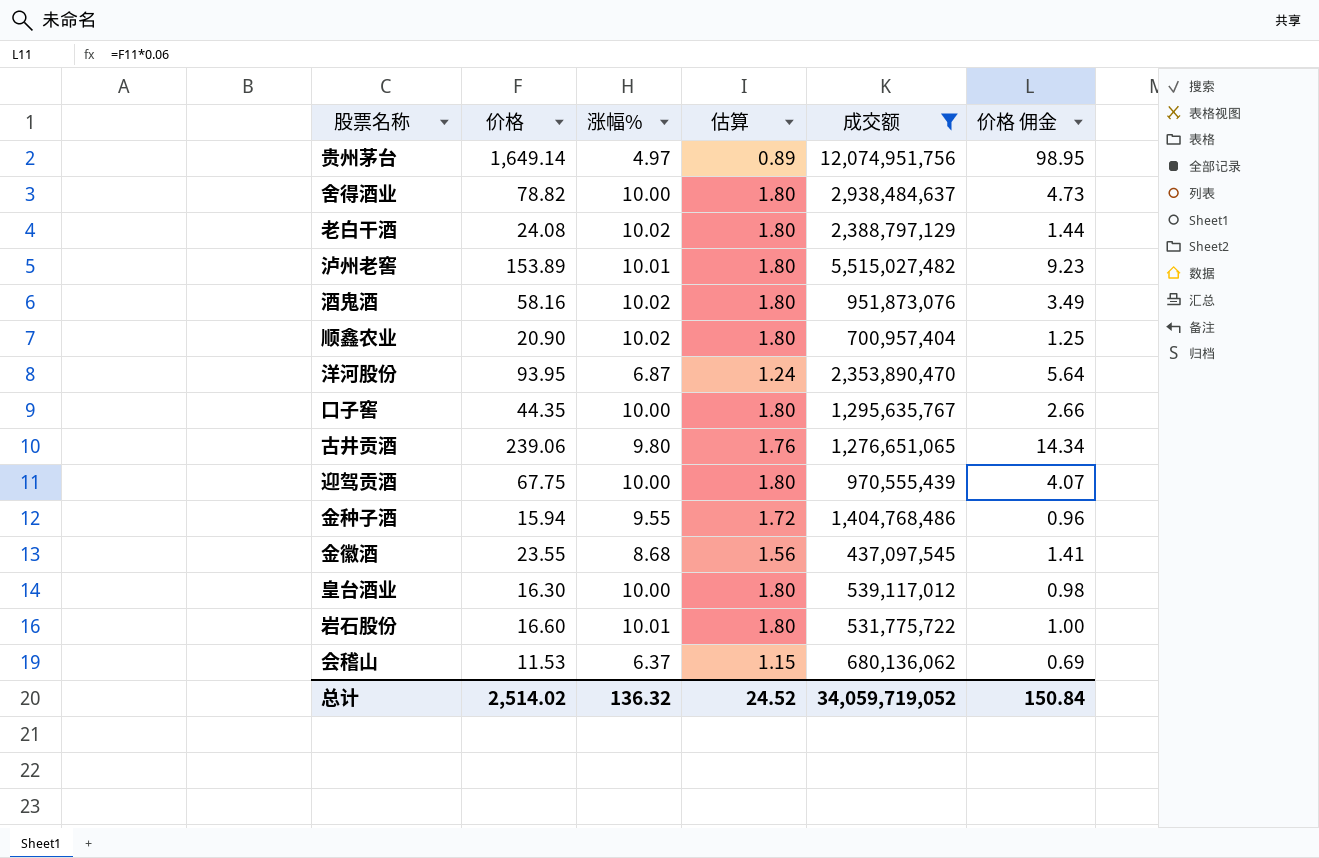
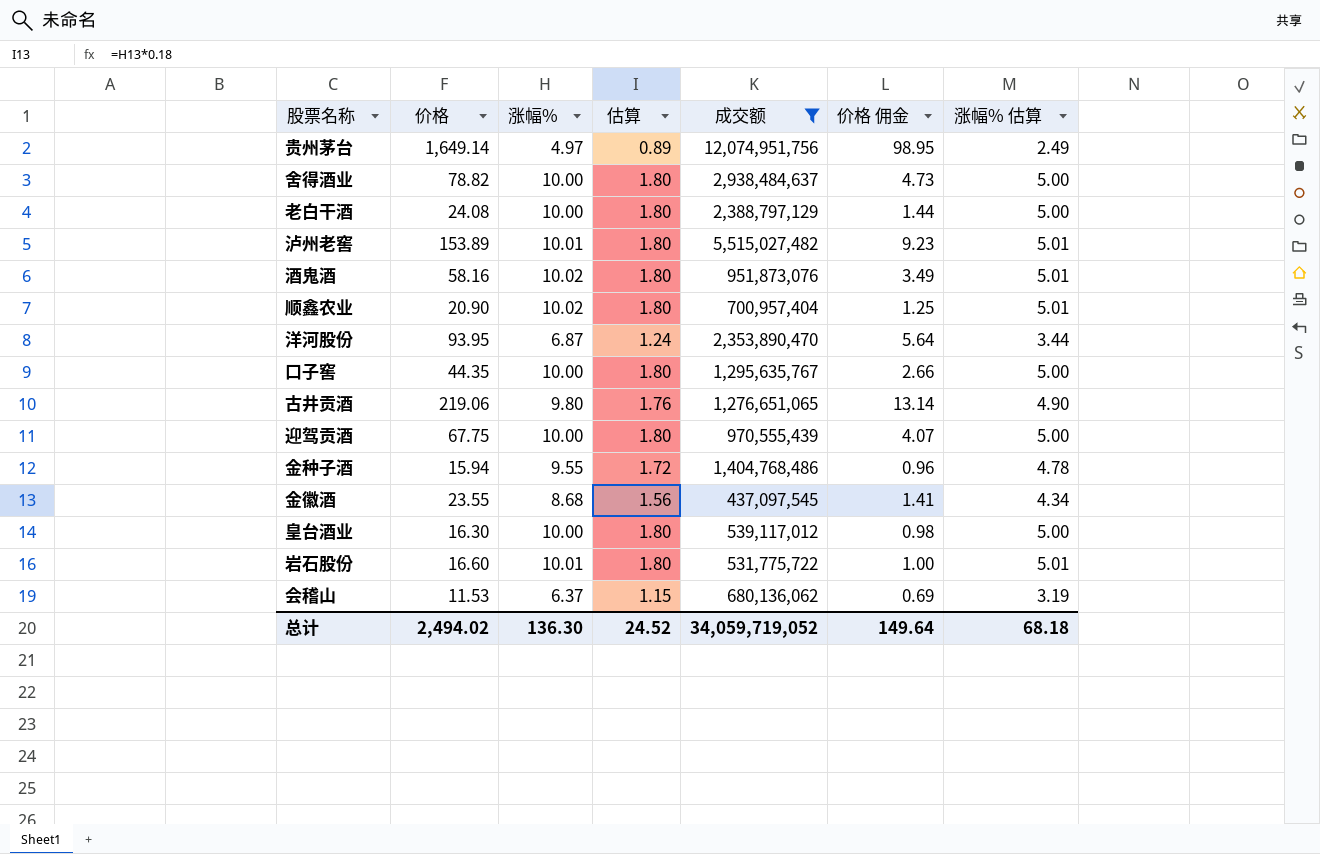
column 涨幅% 估算 | formula: none -> [涨幅%] * 0.5
老白干酒 | 涨幅%: 10.02 -> 10.00
古井贡酒 | 价格: 239.06 -> 219.06
古井贡酒 | 价格 佣金: 14.34 -> 13.14
总计 | 价格: 2,514.02 -> 2,494.02
总计 | 涨幅%: 136.32 -> 136.30
总计 | 价格 佣金: 150.84 -> 149.64

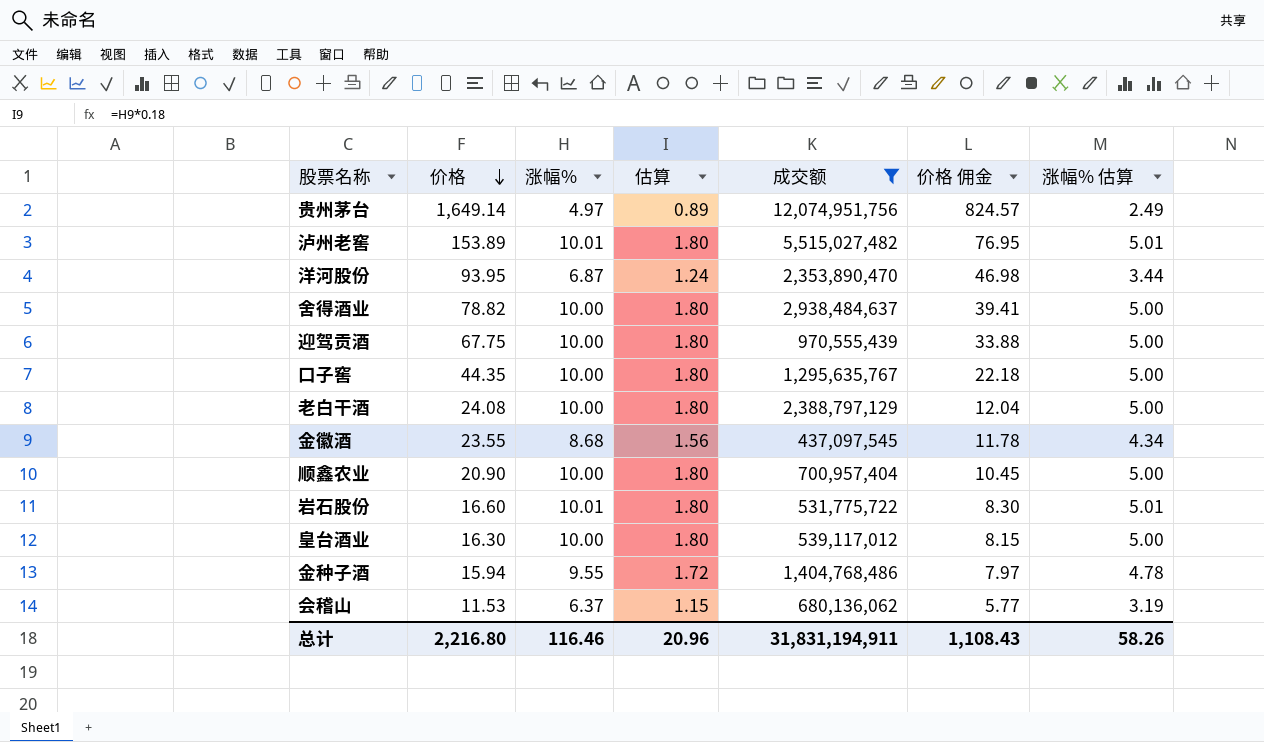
row order: none -> 价格 descending
column 价格 佣金 | formula: [价格] * 0.06 -> [价格] * 0.5
row 酒鬼酒: 58.16 | 10.02 | 1.80 | 951,873,076 | 3.49 | 5.01 -> none
row 古井贡酒: 219.06 | 9.80 | 1.76 | 1,276,651,065 | 13.14 | 4.90 -> none
顺鑫农业 | 涨幅%: 10.02 -> 10.00
顺鑫农业 | 涨幅% 估算: 5.01 -> 5.00
总计 | 价格: 2,494.02 -> 2,216.80
总计 | 涨幅%: 136.30 -> 116.46
总计 | 估算: 24.52 -> 20.96
总计 | 成交额: 34,059,719,052 -> 31,831,194,911
总计 | 价格 佣金: 149.64 -> 1,108.43
总计 | 涨幅% 估算: 68.18 -> 58.26

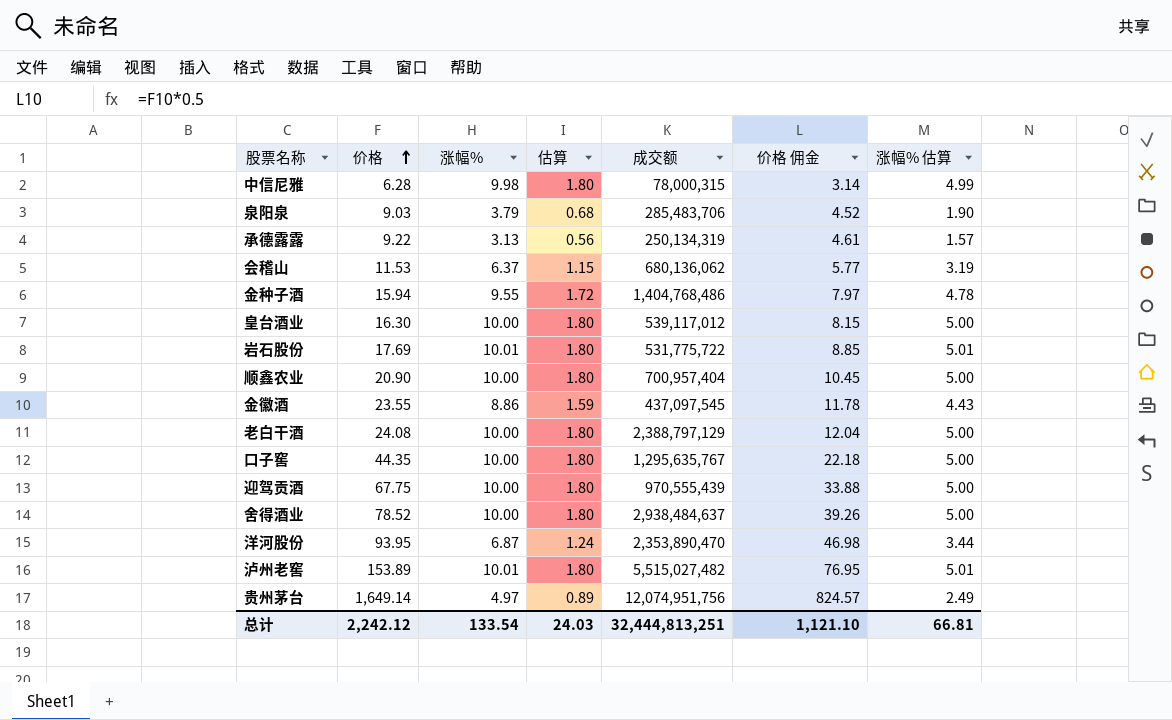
filter: 成交额 >= 437,097,545 -> none
row order: 价格 descending -> 价格 ascending
岩石股份 | 价格: 16.60 -> 17.69
岩石股份 | 价格 佣金: 8.30 -> 8.85
金徽酒 | 涨幅%: 8.68 -> 8.86
金徽酒 | 估算: 1.56 -> 1.59
金徽酒 | 涨幅% 估算: 4.34 -> 4.43
舍得酒业 | 价格: 78.82 -> 78.52
舍得酒业 | 价格 佣金: 39.41 -> 39.26
总计 | 价格: 2,216.80 -> 2,242.12
总计 | 涨幅%: 116.46 -> 133.54
总计 | 估算: 20.96 -> 24.03
总计 | 成交额: 31,831,194,911 -> 32,444,813,251
总计 | 价格 佣金: 1,108.43 -> 1,121.10
总计 | 涨幅% 估算: 58.26 -> 66.81

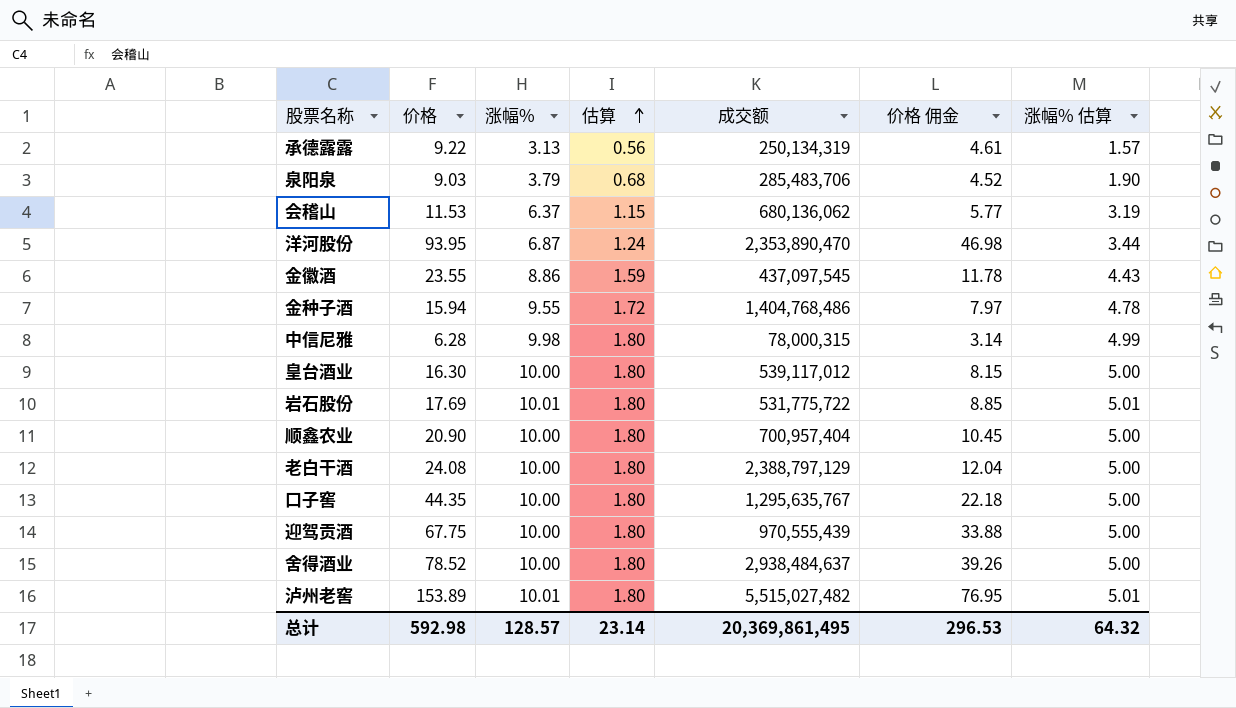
row order: 价格 ascending -> 估算 ascending
row 贵州茅台: 1,649.14 | 4.97 | 0.89 | 12,074,951,756 | 824.57 | 2.49 -> none
总计 | 价格: 2,242.12 -> 592.98
总计 | 涨幅%: 133.54 -> 128.57
总计 | 估算: 24.03 -> 23.14
总计 | 成交额: 32,444,813,251 -> 20,369,861,495
总计 | 价格 佣金: 1,121.10 -> 296.53
总计 | 涨幅% 估算: 66.81 -> 64.32

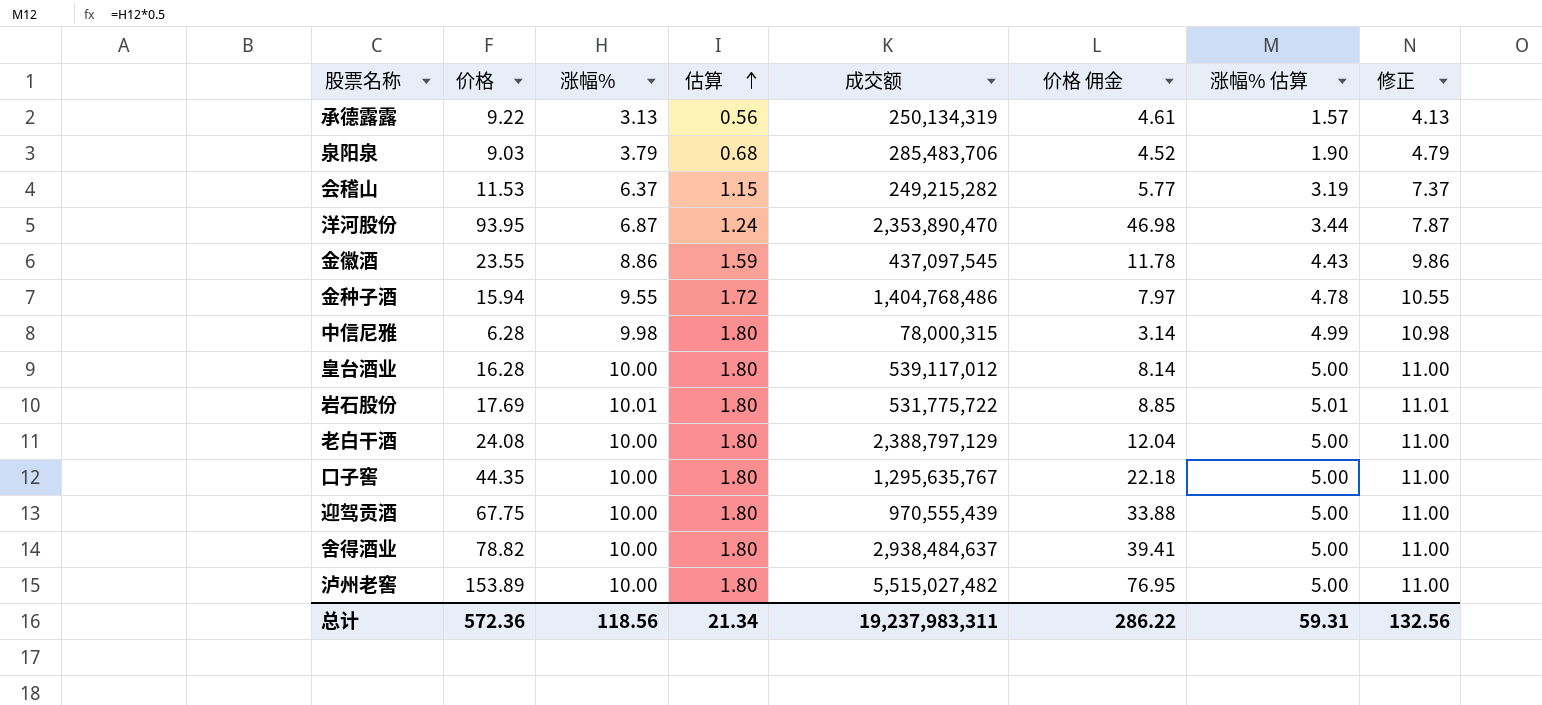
column 修正 | formula: none -> [涨幅%] + 1
row 顺鑫农业: 20.90 | 10.00 | 1.80 | 700,957,404 | 10.45 | 5.00 -> none
会稽山 | 成交额: 680,136,062 -> 249,215,282
皇台酒业 | 价格: 16.30 -> 16.28
皇台酒业 | 价格 佣金: 8.15 -> 8.14
舍得酒业 | 价格: 78.52 -> 78.82
舍得酒业 | 价格 佣金: 39.26 -> 39.41
泸州老窖 | 涨幅%: 10.01 -> 10.00
泸州老窖 | 涨幅% 估算: 5.01 -> 5.00
总计 | 价格: 592.98 -> 572.36
总计 | 涨幅%: 128.57 -> 118.56
总计 | 估算: 23.14 -> 21.34
总计 | 成交额: 20,369,861,495 -> 19,237,983,311
总计 | 价格 佣金: 296.53 -> 286.22
总计 | 涨幅% 估算: 64.32 -> 59.31

